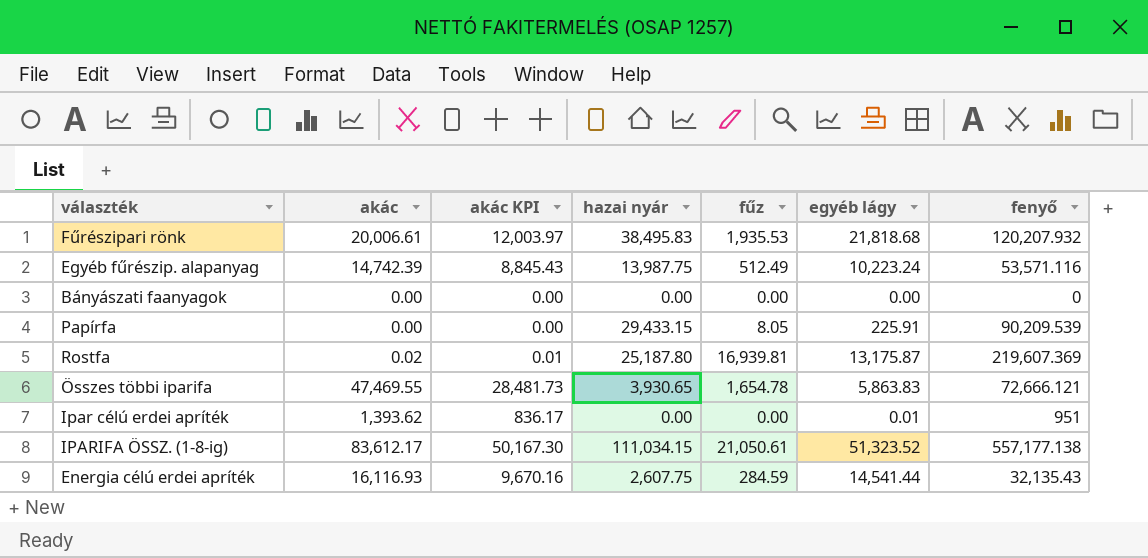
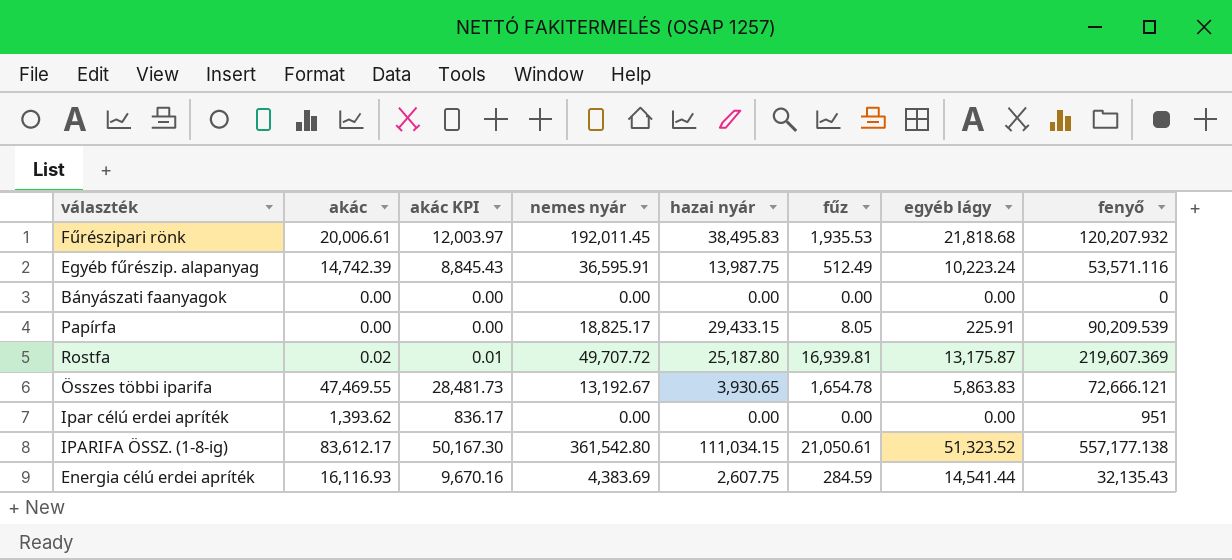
column nemes nyár | position: none -> 4
Ipar célú erdei apríték | egyéb lágy: 0.01 -> 0.00

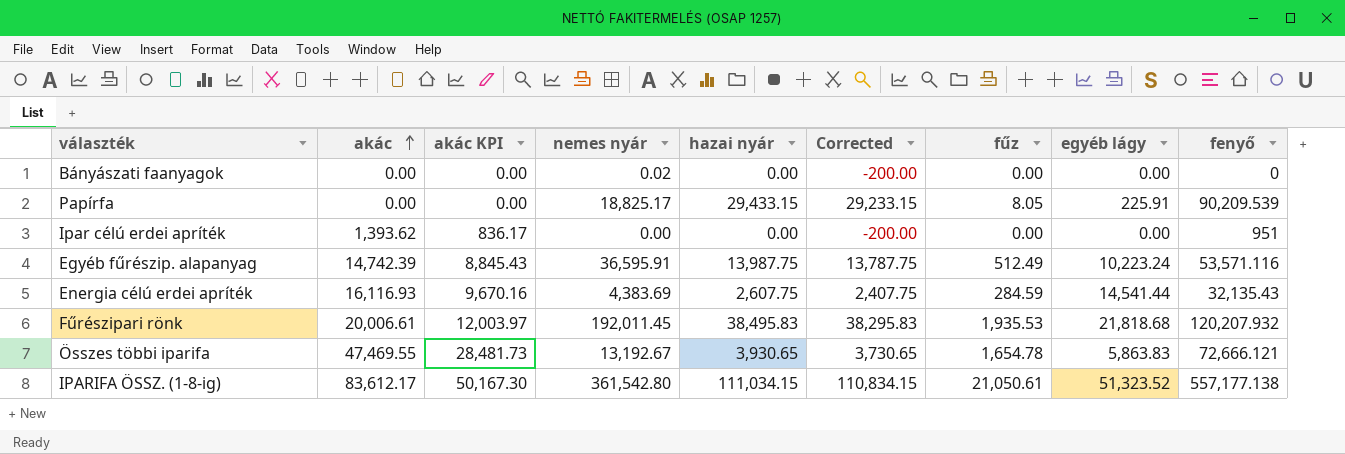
row order: none -> akác ascending
column Corrected | formula: none -> [hazai nyár] - 200
row Rostfa: 0.02 | 0.01 | 49,707.72 | 25,187.80 | 16,939.81 | 13,175.87 | 219,607.369 -> none
Bányászati faanyagok | nemes nyár: 0.00 -> 0.02

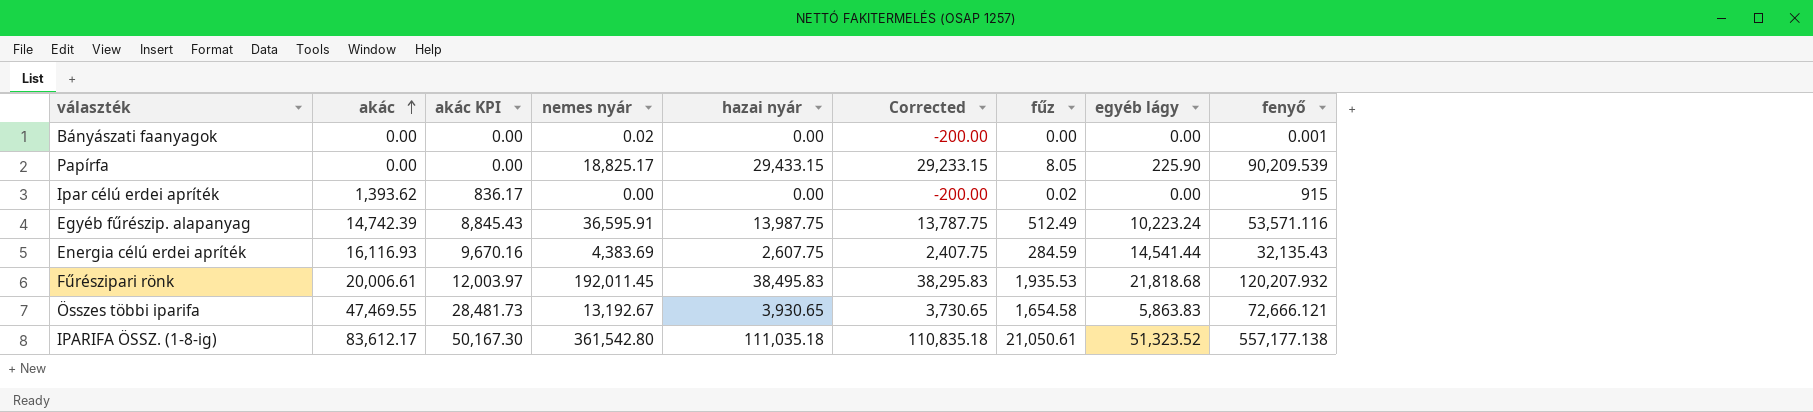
Bányászati faanyagok | fenyő: 0 -> 0.001
Papírfa | egyéb lágy: 225.91 -> 225.90
Ipar célú erdei apríték | fűz: 0.00 -> 0.02
Ipar célú erdei apríték | fenyő: 951 -> 915
Összes többi iparifa | fűz: 1,654.78 -> 1,654.58
IPARIFA ÖSSZ. (1-8-ig) | hazai nyár: 111,034.15 -> 111,035.18
IPARIFA ÖSSZ. (1-8-ig) | Corrected: 110,834.15 -> 110,835.18

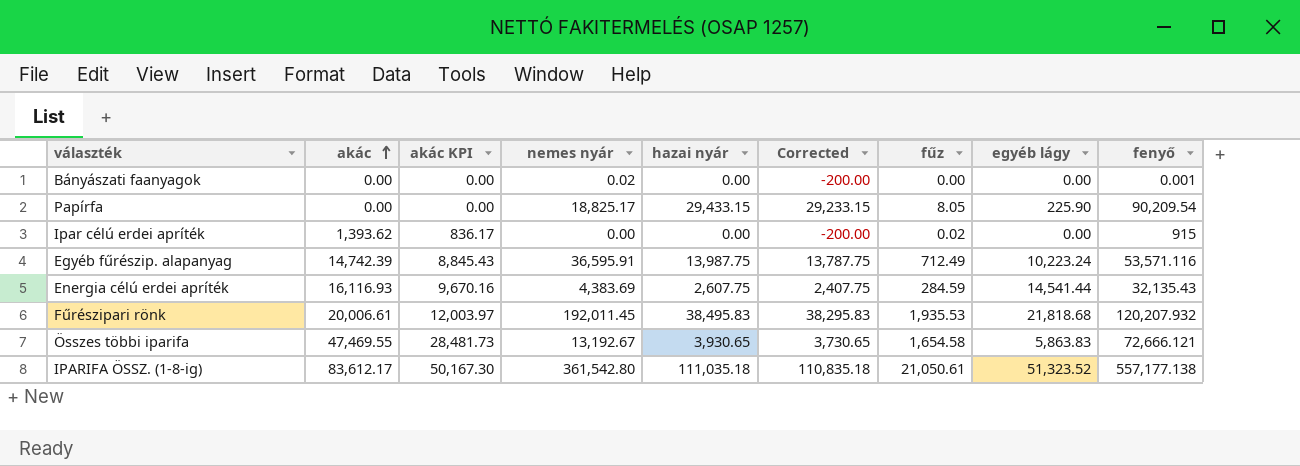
Papírfa | fenyő: 90,209.539 -> 90,209.54
Egyéb fűrészip. alapanyag | fűz: 512.49 -> 712.49

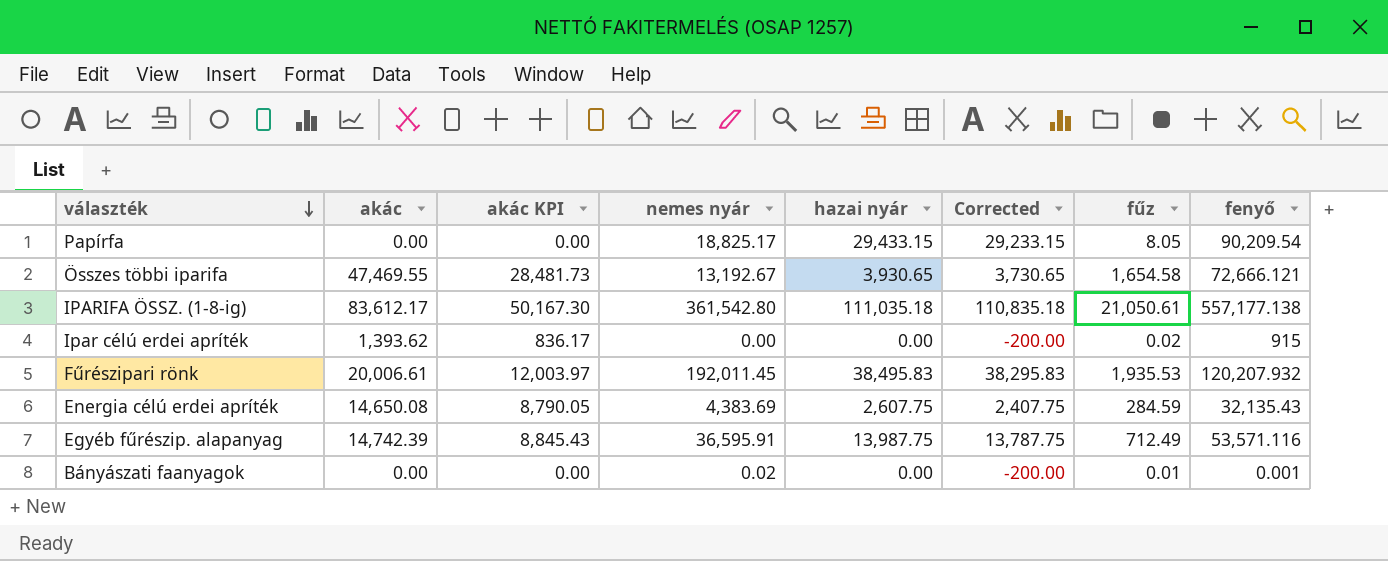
row order: akác ascending -> választék descending
column egyéb lágy | position: 8 -> none
Energia célú erdei apríték | akác: 16,116.93 -> 14,650.08
Energia célú erdei apríték | akác KPI: 9,670.16 -> 8,790.05
Bányászati faanyagok | fűz: 0.00 -> 0.01

